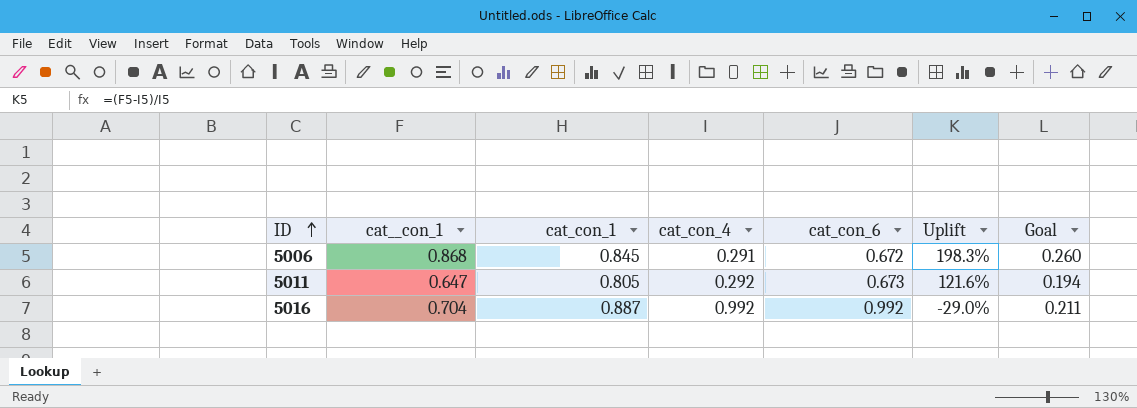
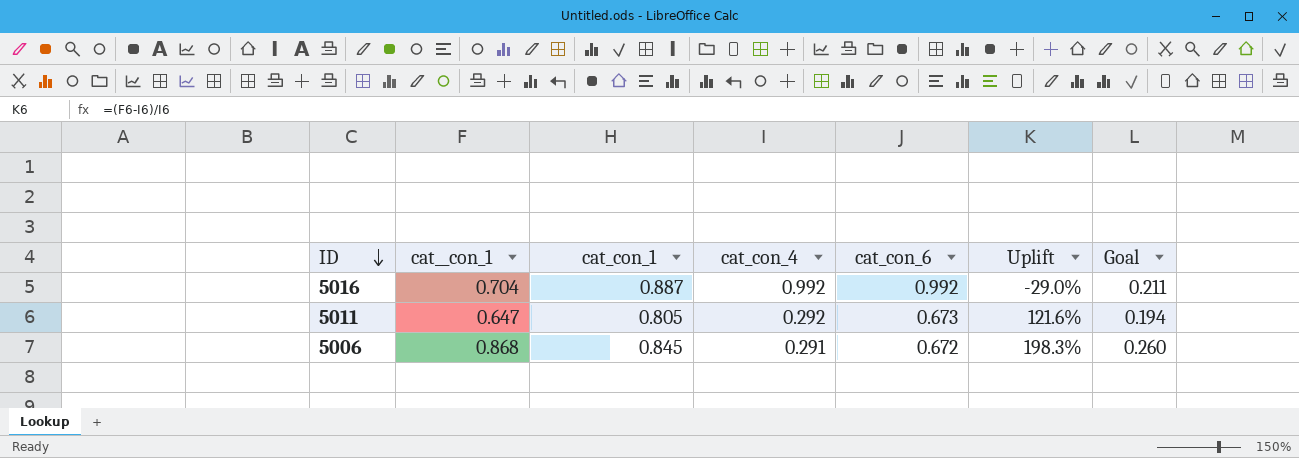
row order: ID ascending -> ID descending

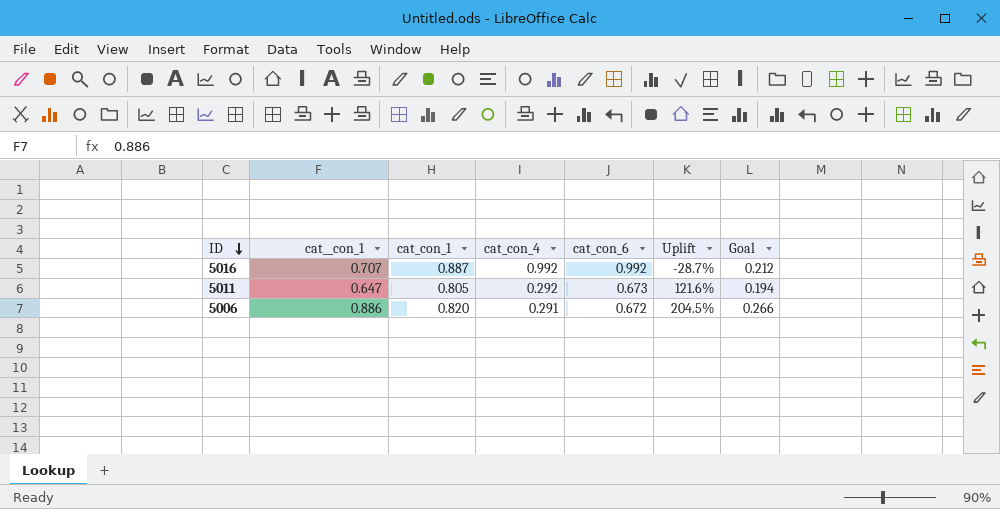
5016 | cat__con_1: 0.704 -> 0.707
5016 | Uplift: -29.0% -> -28.7%
5016 | Goal: 0.211 -> 0.212
5006 | cat__con_1: 0.868 -> 0.886
5006 | cat_con_1: 0.845 -> 0.820
5006 | Uplift: 198.3% -> 204.5%
5006 | Goal: 0.260 -> 0.266

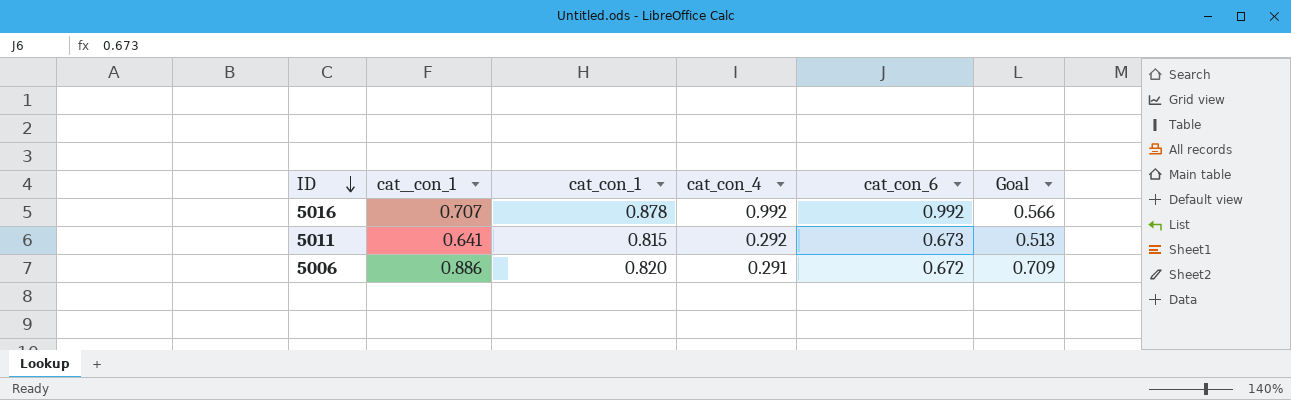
column Uplift | formula: ([cat__con_1] - [cat_con_4]) / [cat_con_4] -> none
column Goal | formula: [cat__con_1] * 0.3 -> [cat__con_1] * 0.8
5016 | cat_con_1: 0.887 -> 0.878
5011 | cat__con_1: 0.647 -> 0.641
5011 | cat_con_1: 0.805 -> 0.815

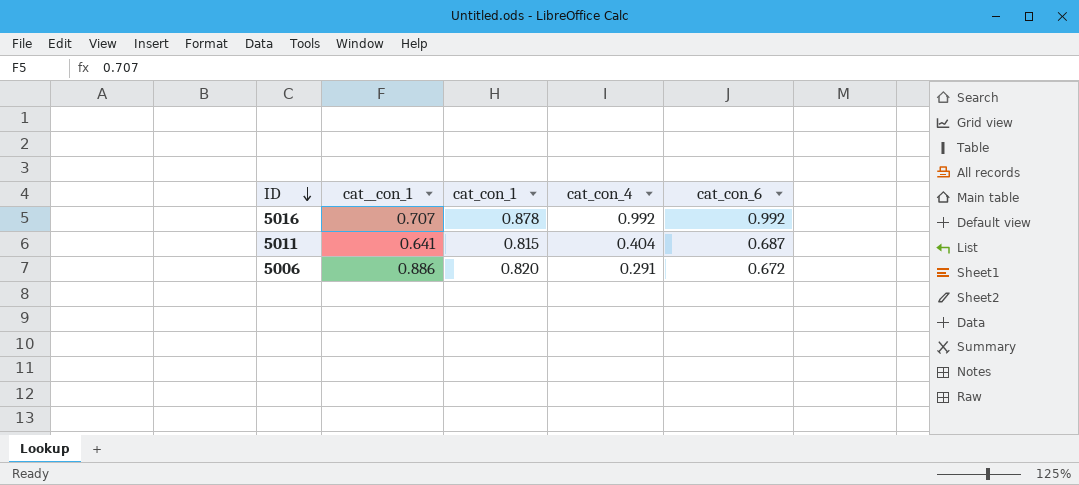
column Goal | formula: [cat__con_1] * 0.8 -> none
5011 | cat_con_4: 0.292 -> 0.404
5011 | cat_con_6: 0.673 -> 0.687

